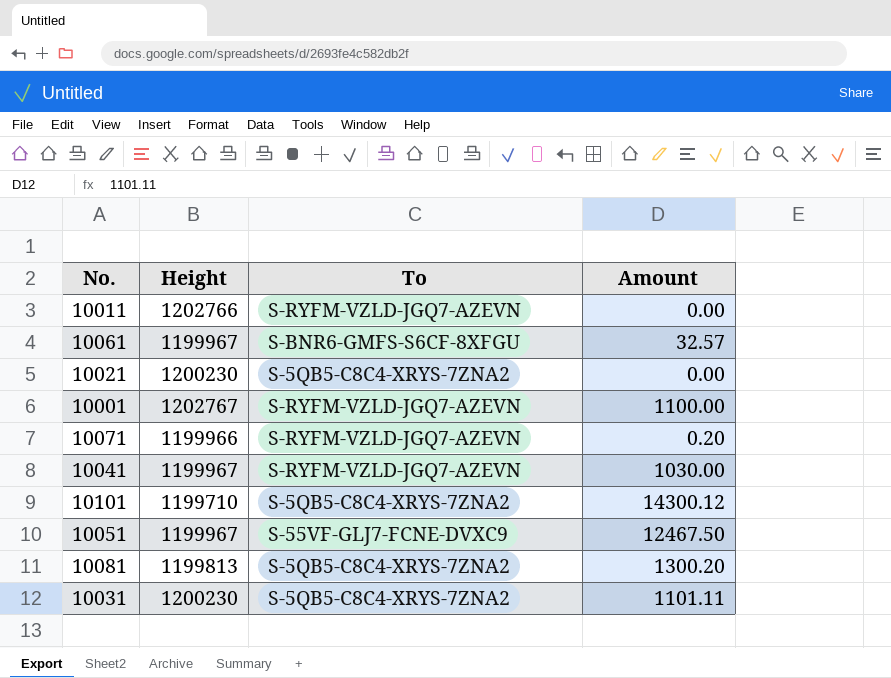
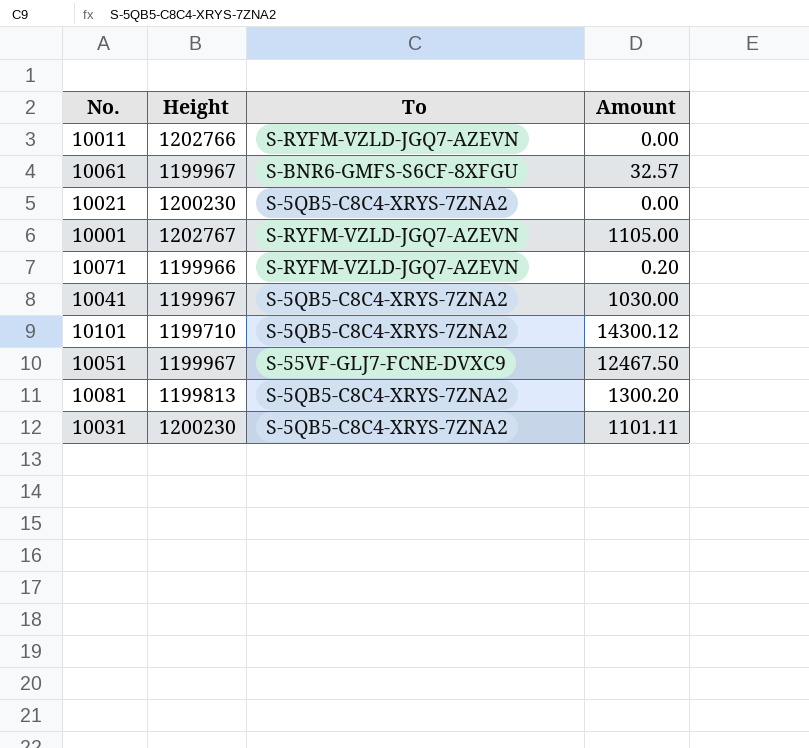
10001 | Amount: 1100.00 -> 1105.00
10041 | To: S-RYFM-VZLD-JGQ7-AZEVN -> S-5QB5-C8C4-XRYS-7ZNA2

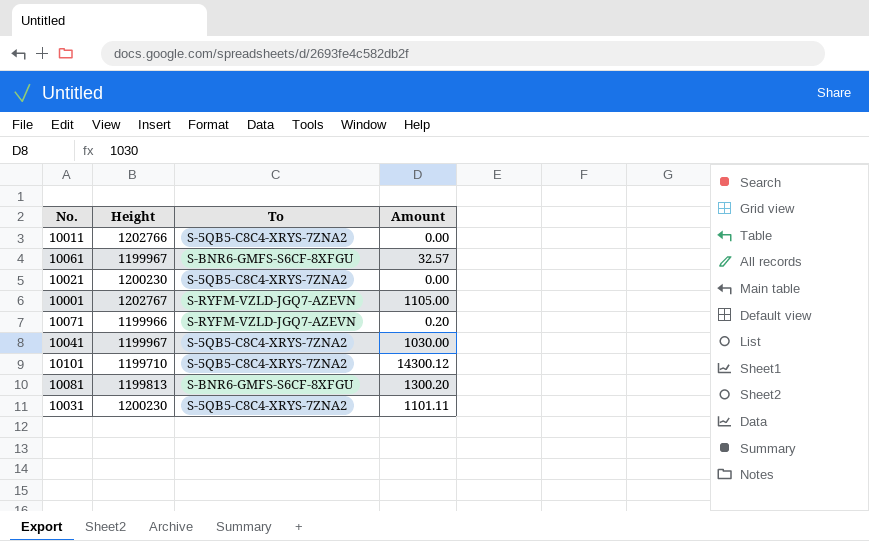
row 10051: 1199967 | S-55VF-GLJ7-FCNE-DVXC9 | 12467.50 -> none
10011 | To: S-RYFM-VZLD-JGQ7-AZEVN -> S-5QB5-C8C4-XRYS-7ZNA2
10081 | To: S-5QB5-C8C4-XRYS-7ZNA2 -> S-BNR6-GMFS-S6CF-8XFGU

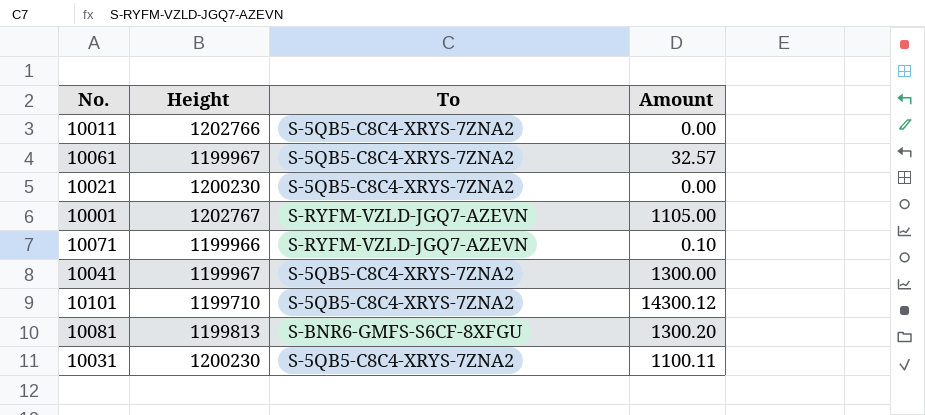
10061 | To: S-BNR6-GMFS-S6CF-8XFGU -> S-5QB5-C8C4-XRYS-7ZNA2
10071 | Amount: 0.20 -> 0.10
10041 | Amount: 1030.00 -> 1300.00
10031 | Amount: 1101.11 -> 1100.11

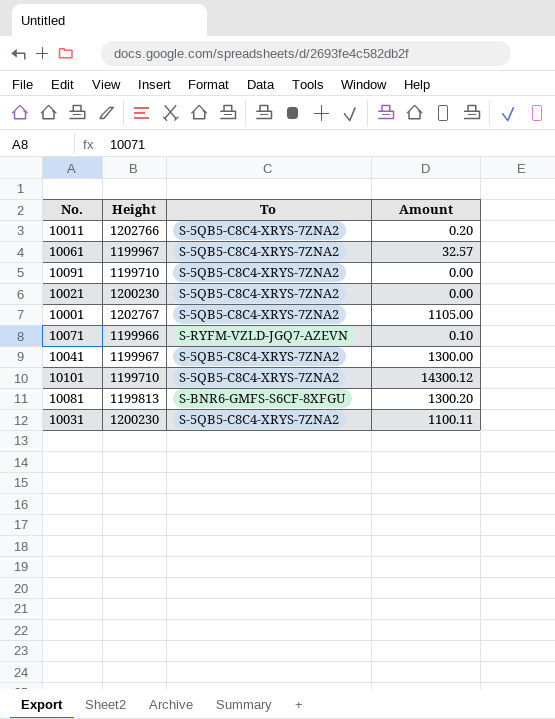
10011 | Amount: 0.00 -> 0.20
row 10091: none -> 1199710 | S-5QB5-C8C4-XRYS-7ZNA2 | 0.00
10001 | To: S-RYFM-VZLD-JGQ7-AZEVN -> S-5QB5-C8C4-XRYS-7ZNA2

